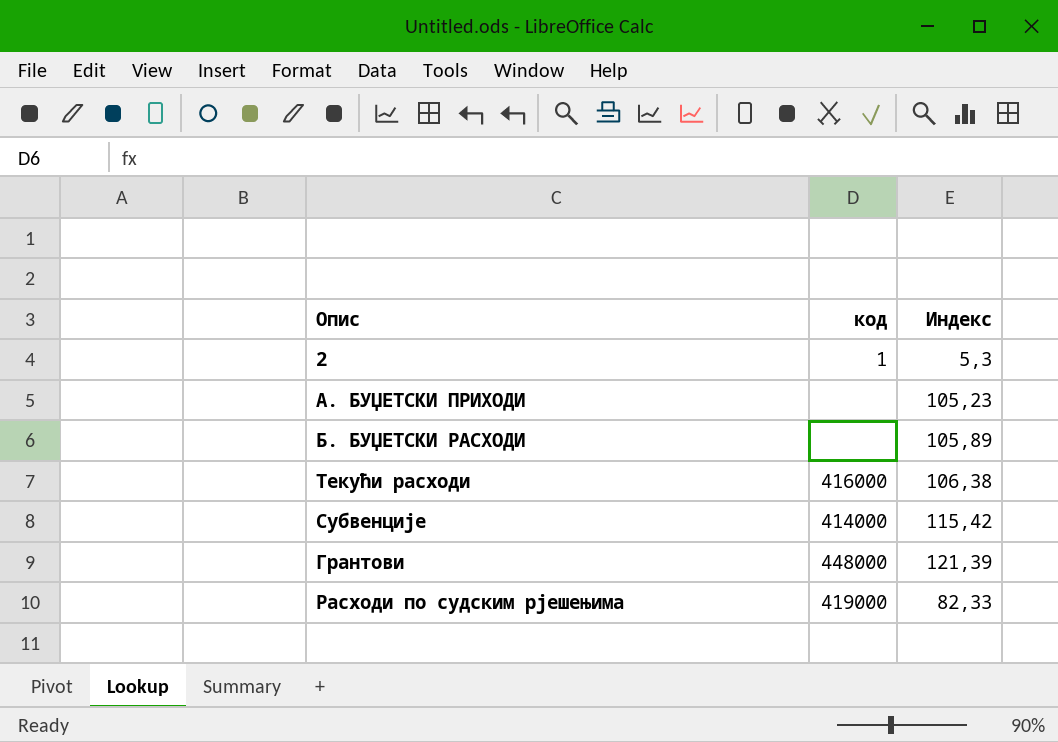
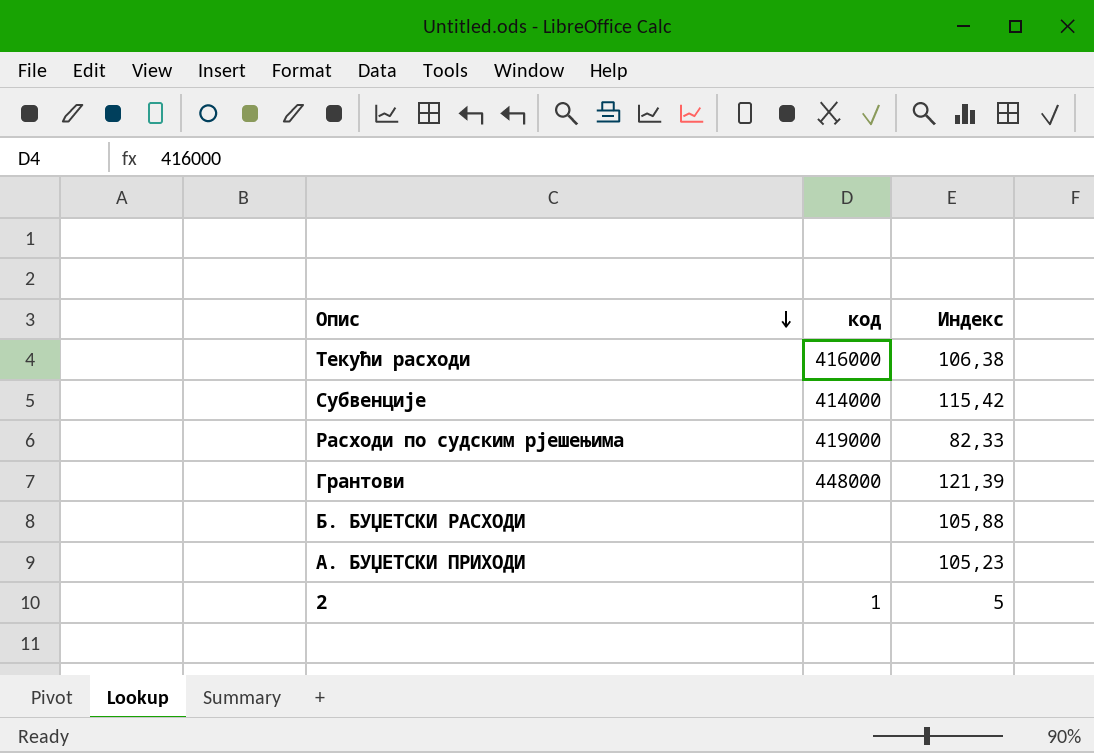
row order: none -> Опис descending
Б. БУЏЕТСКИ РАСХОДИ | Индекс: 105,89 -> 105,88
2 | Индекс: 5,3 -> 5

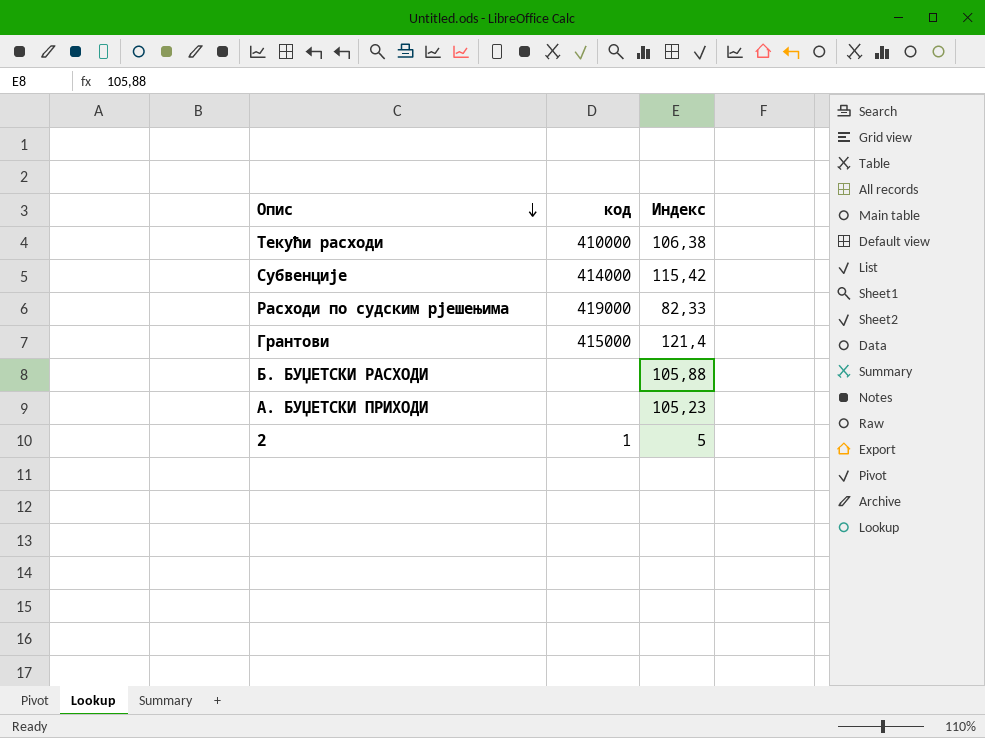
Текући расходи | код: 416000 -> 410000
Грантови | код: 448000 -> 415000
Грантови | Индекс: 121,39 -> 121,4

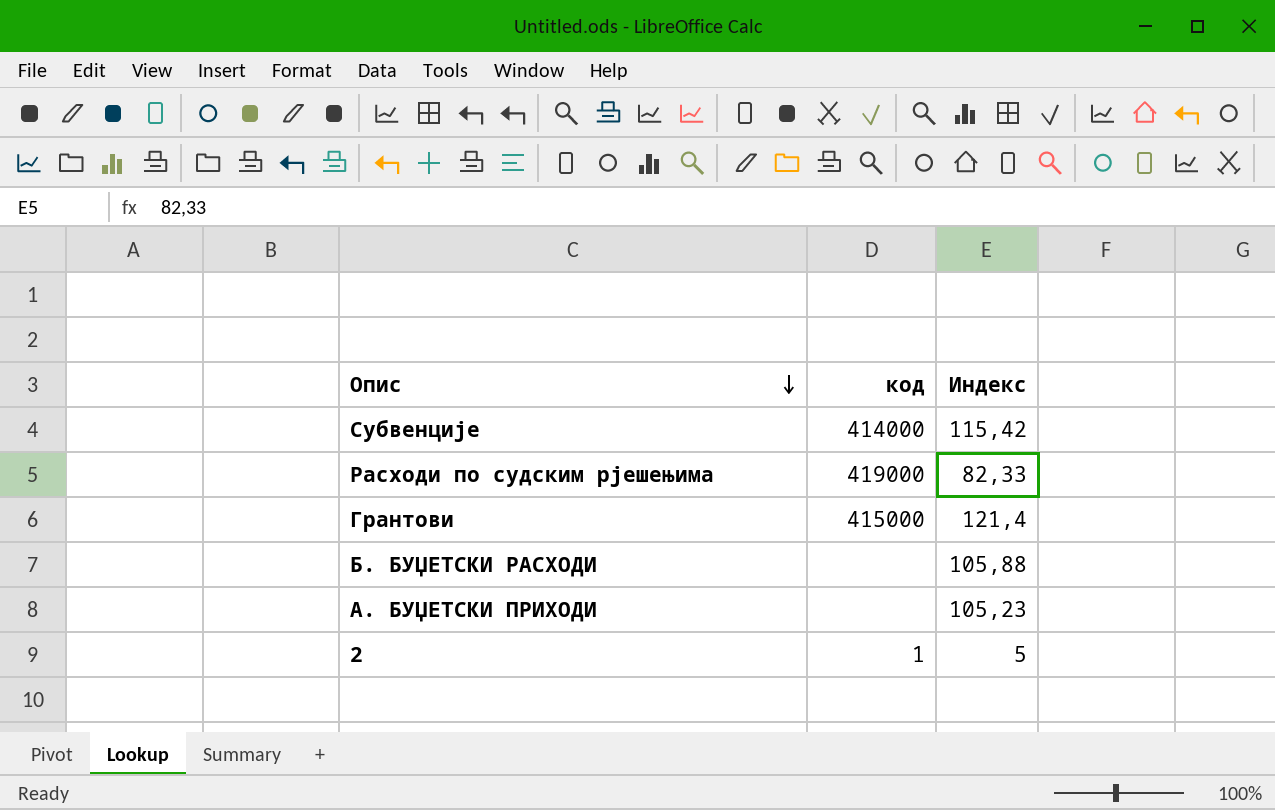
row Текући расходи: 410000 | 106,38 -> none

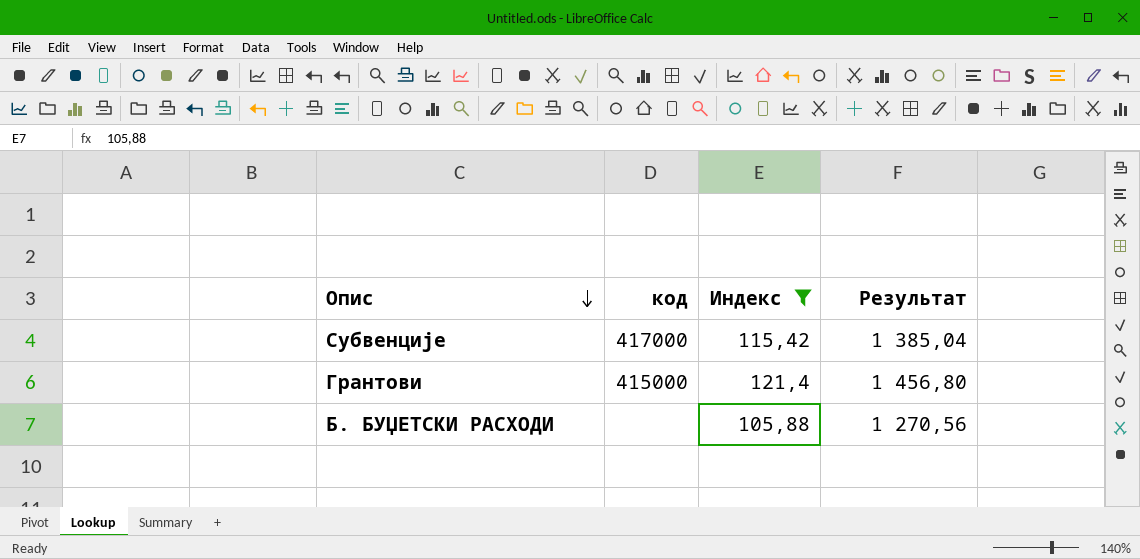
filter: none -> Индекс >= 105,88
column Результат | formula: none -> [Индекс] * 12
Субвенције | код: 414000 -> 417000

